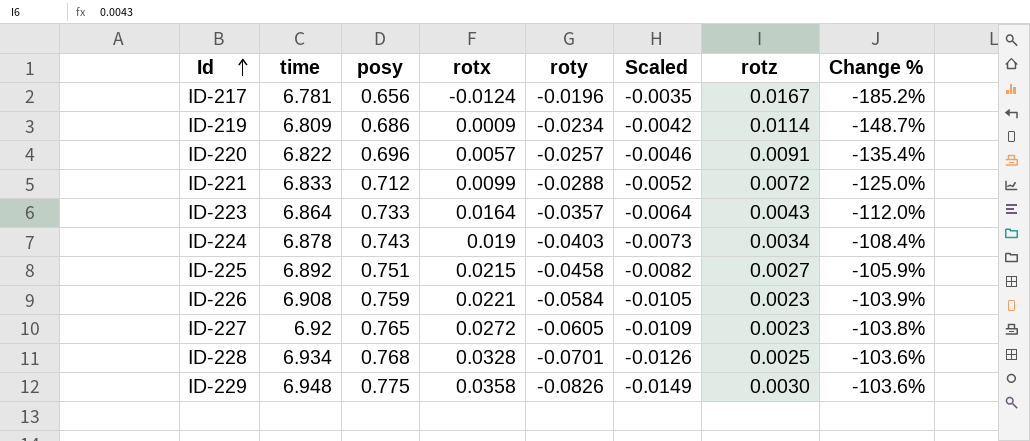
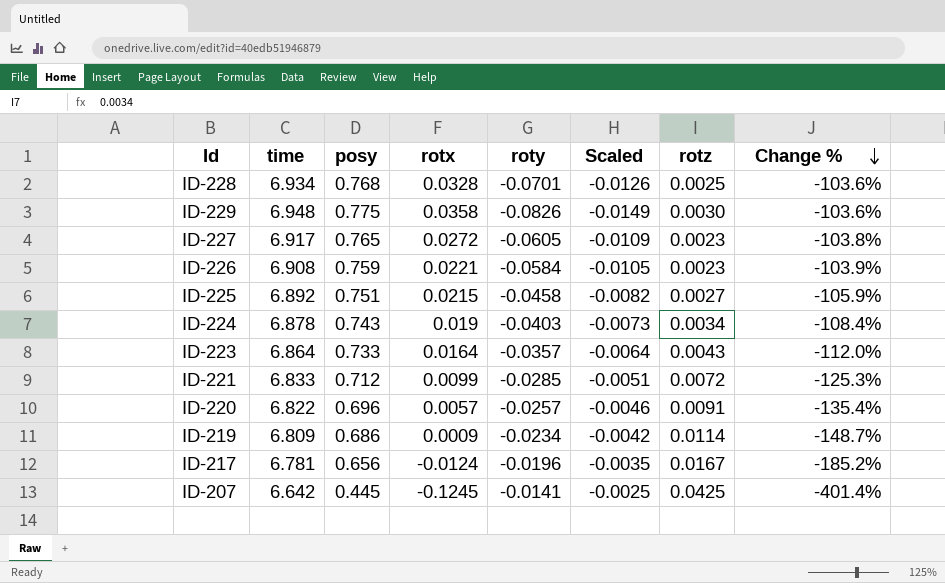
row order: Id ascending -> Change % descending
ID-227 | time: 6.92 -> 6.917
ID-221 | roty: -0.0288 -> -0.0285
ID-221 | Scaled: -0.0052 -> -0.0051
ID-221 | Change %: -125.0% -> -125.3%
row ID-207: none -> 6.642 | 0.445 | -0.1245 | -0.0141 | -0.0025 | 0.0425 | -401.4%

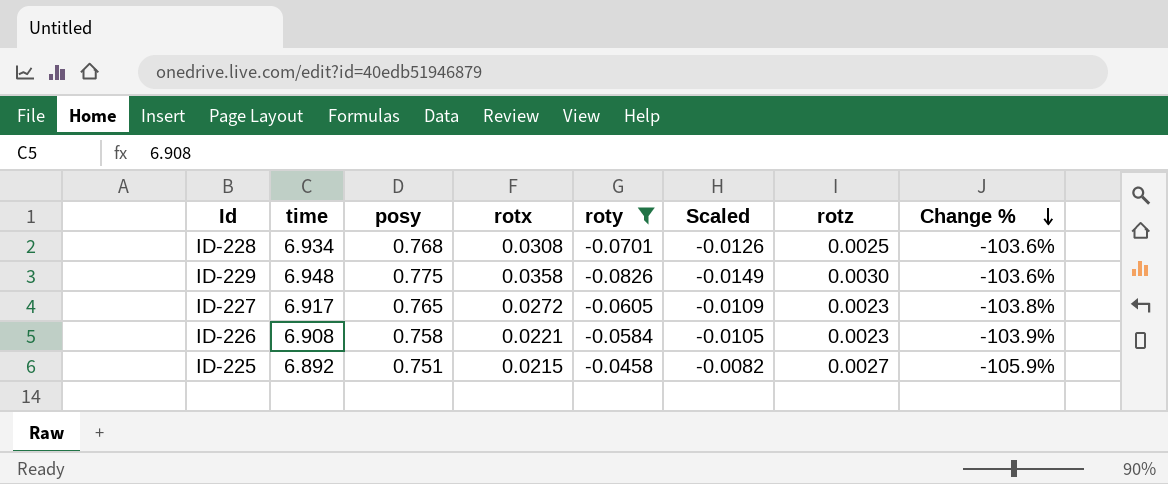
filter: none -> roty <= -0.0458
ID-228 | rotx: 0.0328 -> 0.0308
ID-226 | posy: 0.759 -> 0.758

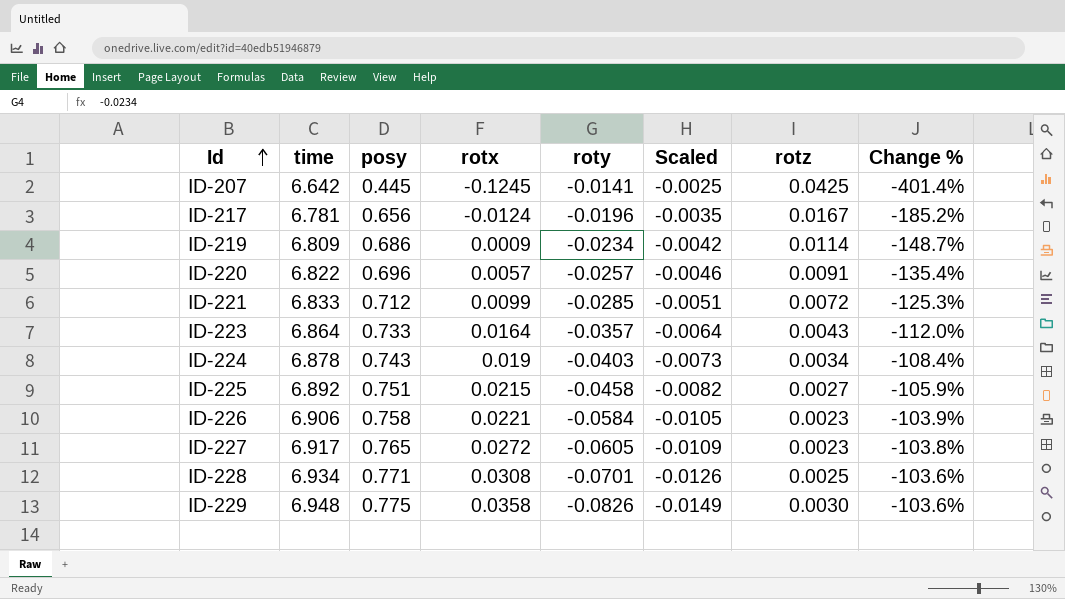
filter: roty <= -0.0458 -> none
row order: Change % descending -> Id ascending
ID-226 | time: 6.908 -> 6.906
ID-228 | posy: 0.768 -> 0.771

